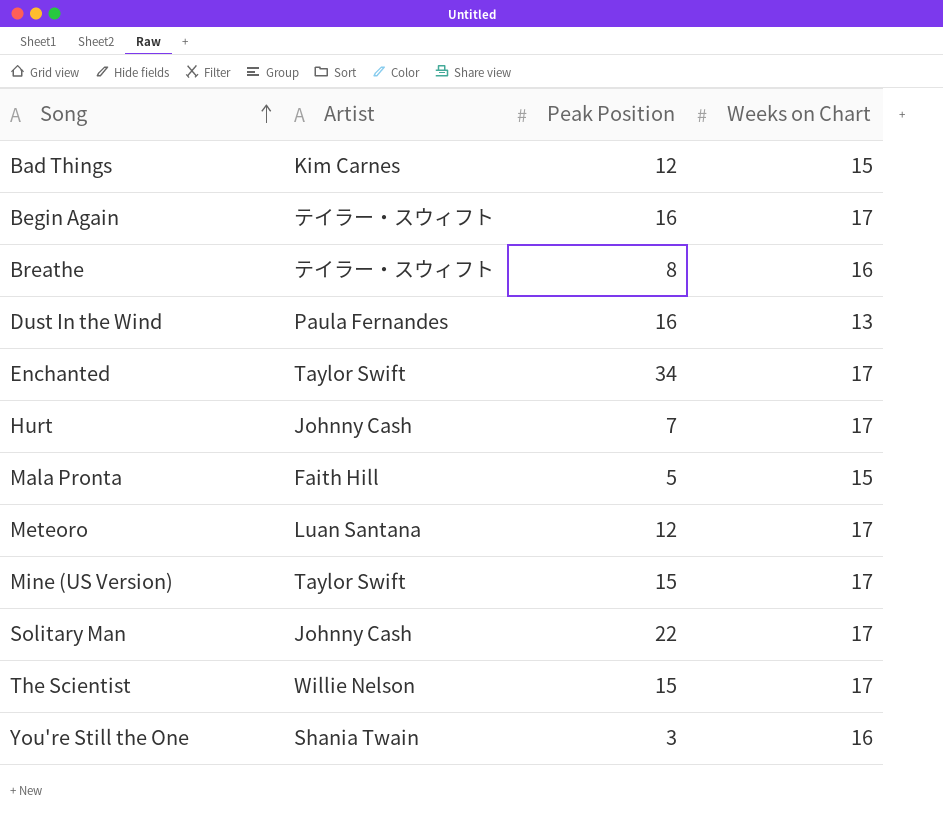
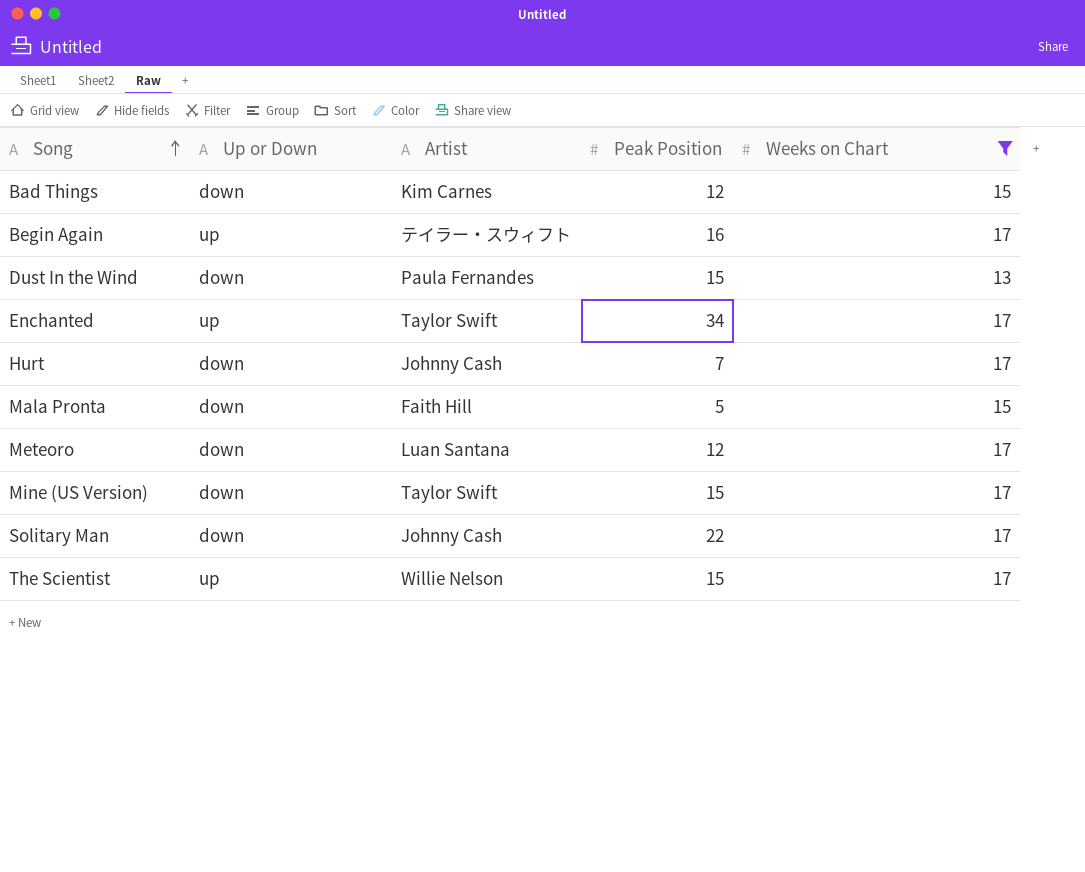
filter: none -> Weeks on Chart != 16
column Up or Down | position: none -> 2
Dust In the Wind | Peak Position: 16 -> 15

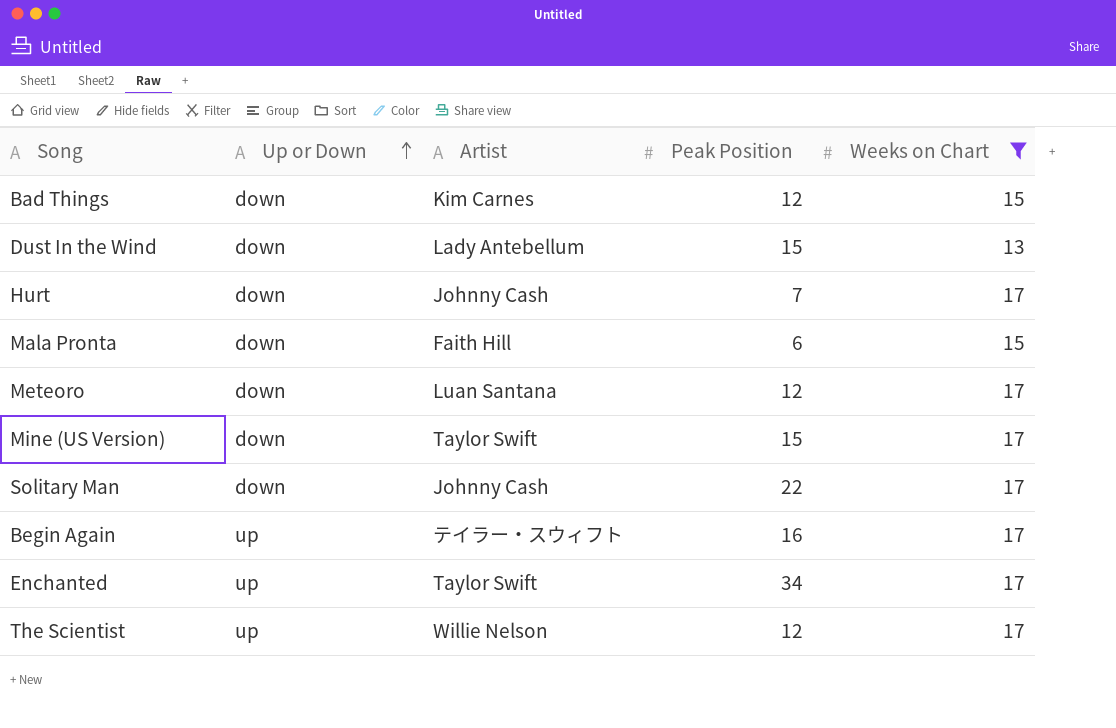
row order: Song ascending -> Up or Down ascending
Dust In the Wind | Artist: Paula Fernandes -> Lady Antebellum
Mala Pronta | Peak Position: 5 -> 6
The Scientist | Peak Position: 15 -> 12

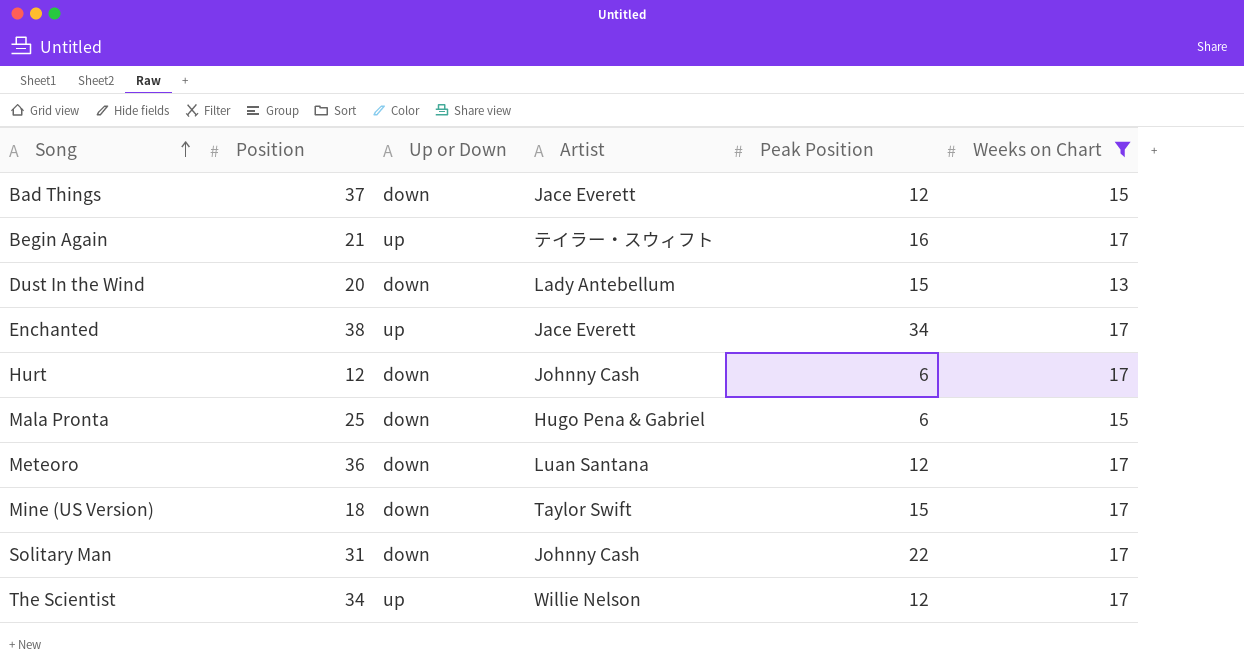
row order: Up or Down ascending -> Song ascending
column Position | position: none -> 2
Bad Things | Artist: Kim Carnes -> Jace Everett
Enchanted | Artist: Taylor Swift -> Jace Everett
Hurt | Peak Position: 7 -> 6
Mala Pronta | Artist: Faith Hill -> Hugo Pena & Gabriel

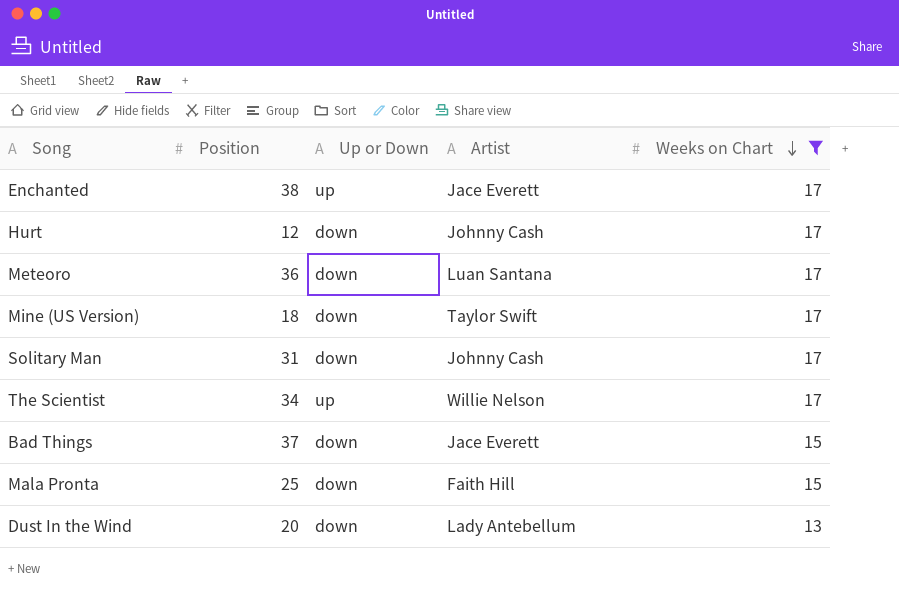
row order: Song ascending -> Weeks on Chart descending
column Peak Position | position: 5 -> none
row Begin Again: 21 | up | テイラー・スウィフト | 16 | 17 -> none
Mala Pronta | Artist: Hugo Pena & Gabriel -> Faith Hill

